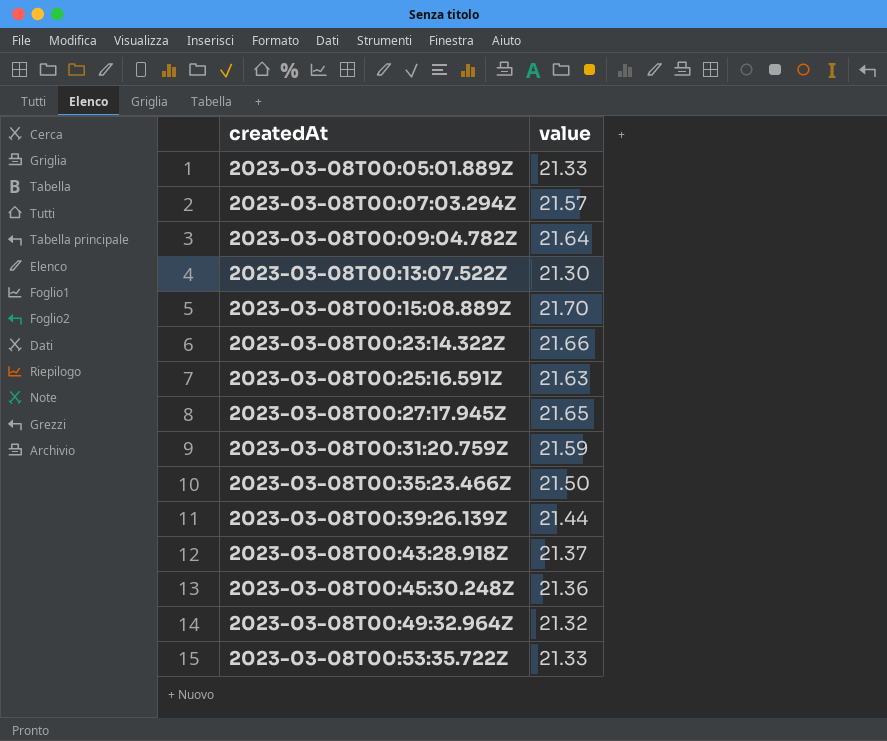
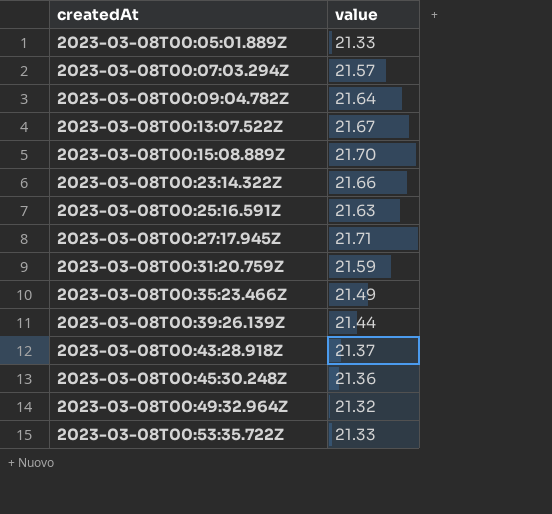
2023-03-08T00:13:07.522Z | value: 21.30 -> 21.67
2023-03-08T00:27:17.945Z | value: 21.65 -> 21.71
2023-03-08T00:35:23.466Z | value: 21.50 -> 21.49

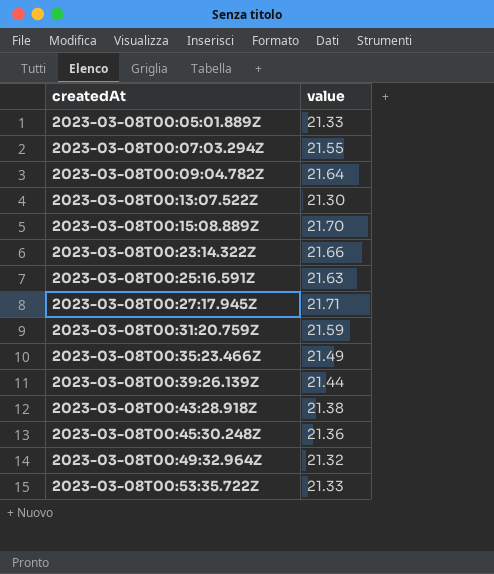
2023-03-08T00:07:03.294Z | value: 21.57 -> 21.55
2023-03-08T00:13:07.522Z | value: 21.67 -> 21.30
2023-03-08T00:43:28.918Z | value: 21.37 -> 21.38

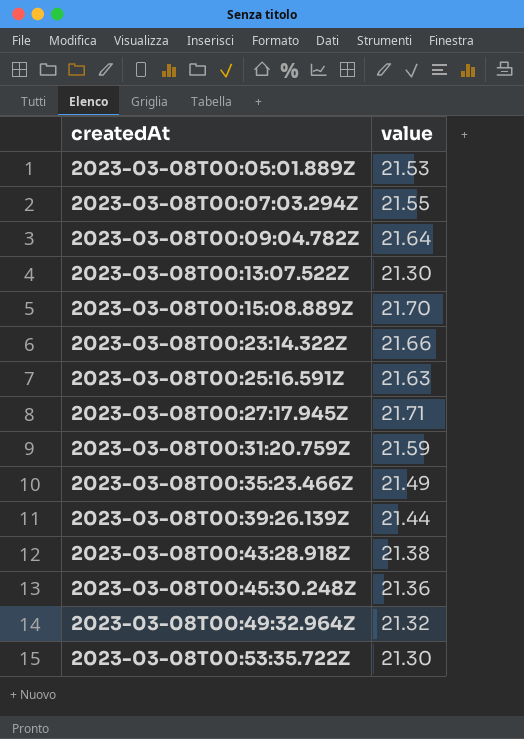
2023-03-08T00:05:01.889Z | value: 21.33 -> 21.53
2023-03-08T00:53:35.722Z | value: 21.33 -> 21.30

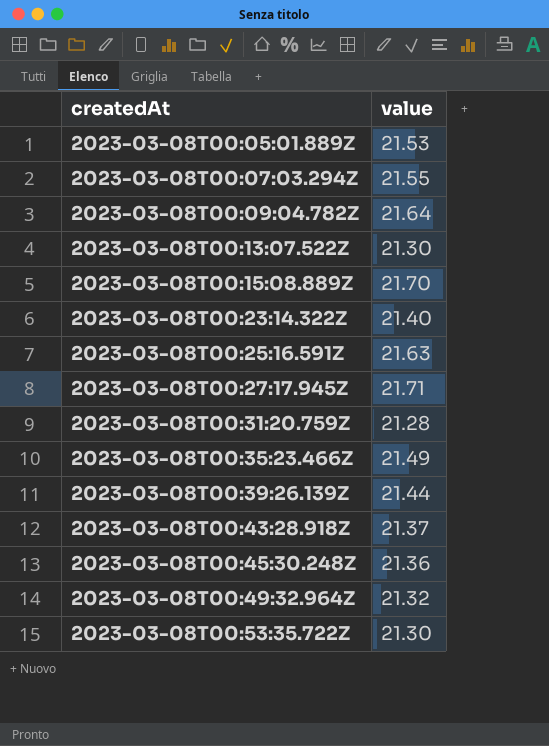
2023-03-08T00:23:14.322Z | value: 21.66 -> 21.40
2023-03-08T00:31:20.759Z | value: 21.59 -> 21.28
2023-03-08T00:43:28.918Z | value: 21.38 -> 21.37

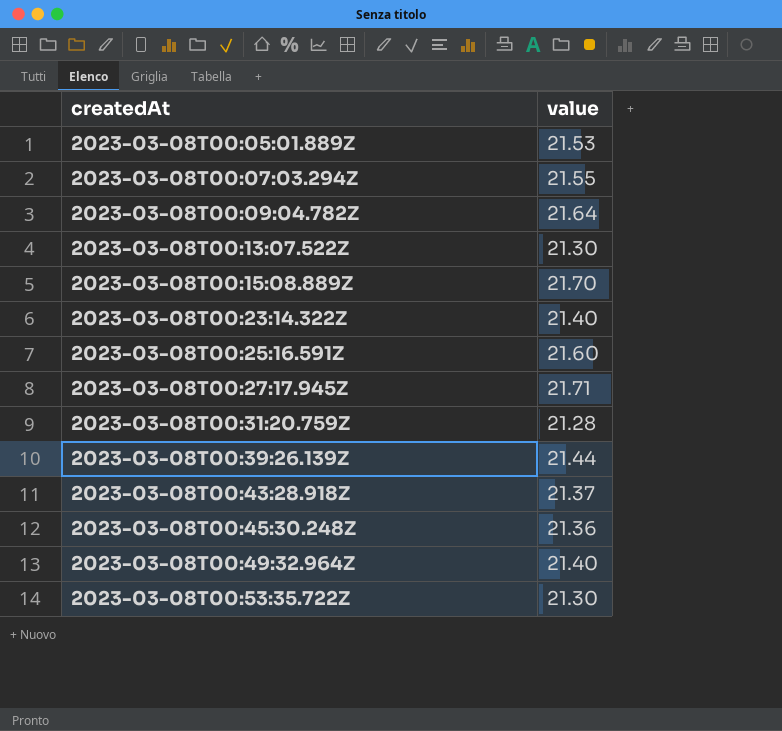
row 2023-03-08T00:35:23.466Z: 21.49 -> none
2023-03-08T00:25:16.591Z | value: 21.63 -> 21.60
2023-03-08T00:49:32.964Z | value: 21.32 -> 21.40

